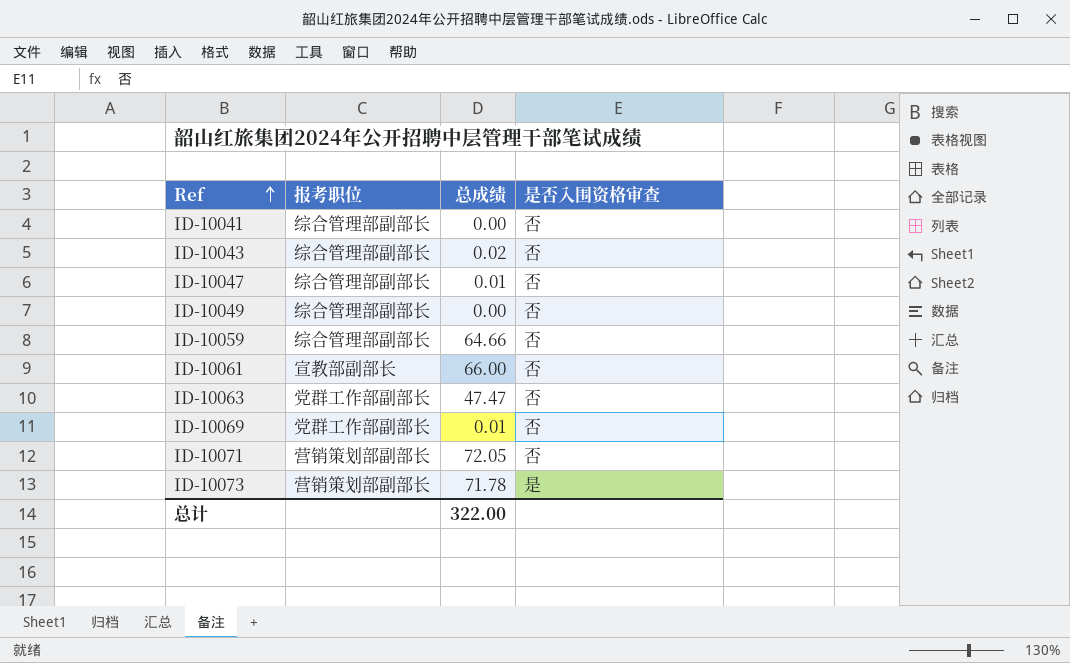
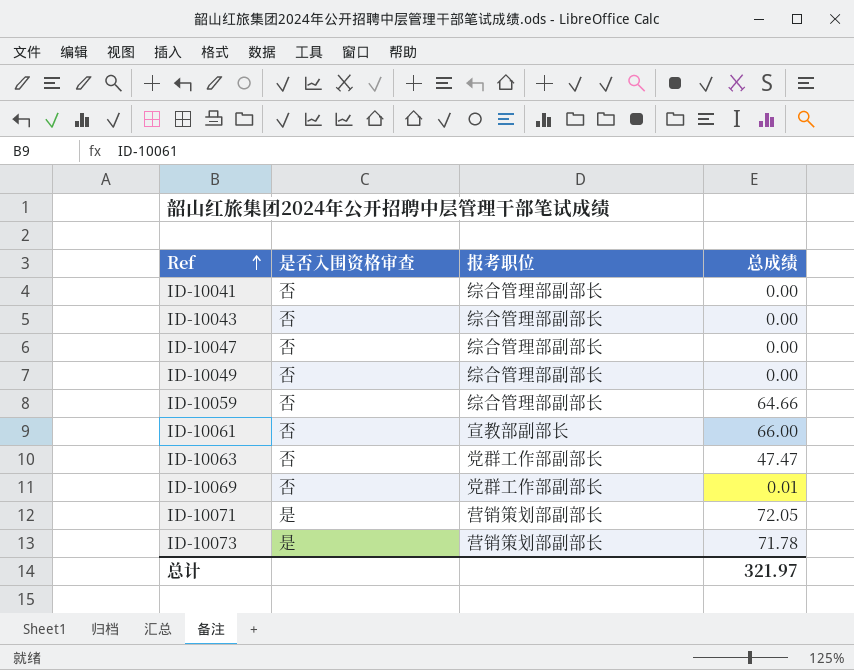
column 是否入围资格审查 | position: 4 -> 2
ID-10043 | 总成绩: 0.02 -> 0.00
ID-10047 | 总成绩: 0.01 -> 0.00
ID-10071 | 是否入围资格审查: 否 -> 是
总计 | 总成绩: 322.00 -> 321.97

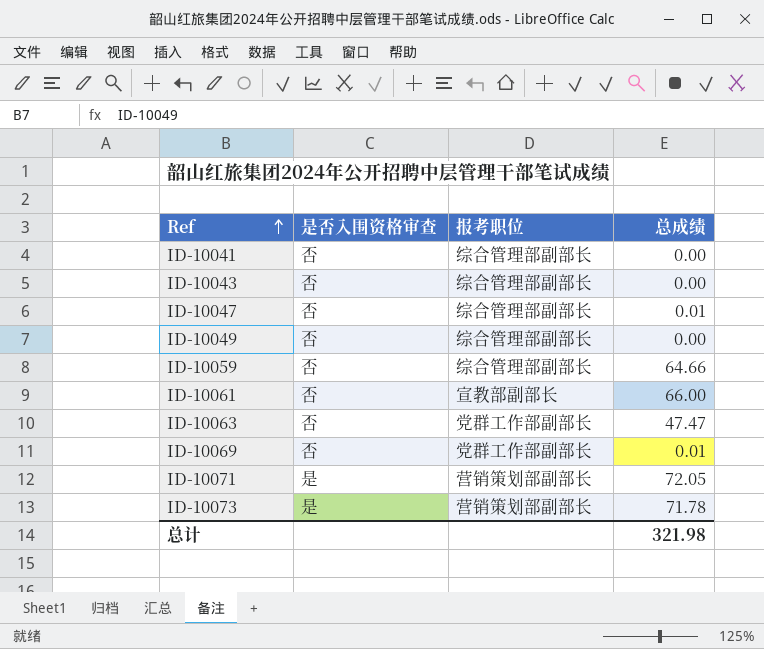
ID-10047 | 总成绩: 0.00 -> 0.01
总计 | 总成绩: 321.97 -> 321.98

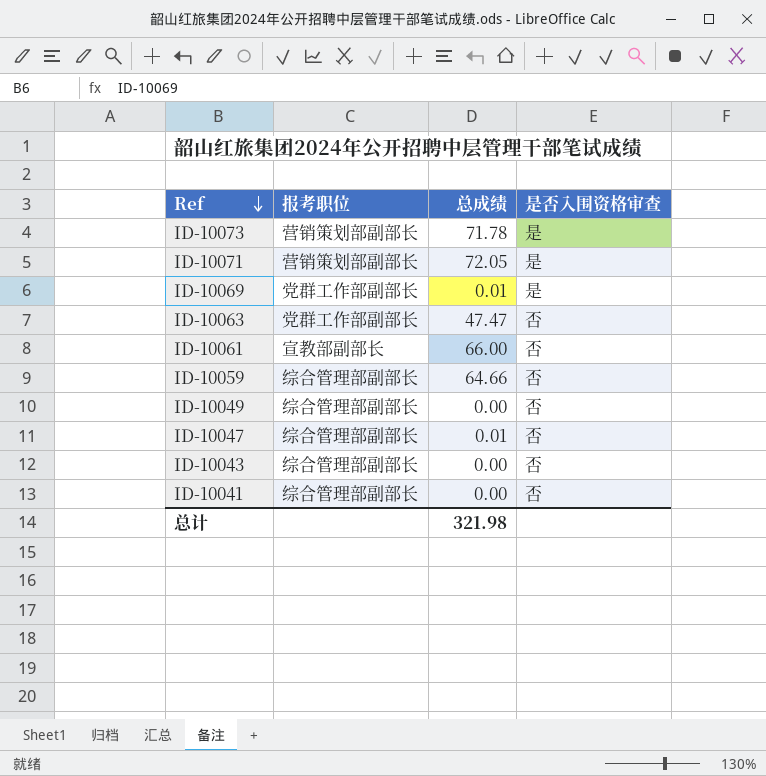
row order: Ref ascending -> Ref descending
column 是否入围资格审查 | position: 2 -> 4
ID-10069 | 是否入围资格审查: 否 -> 是

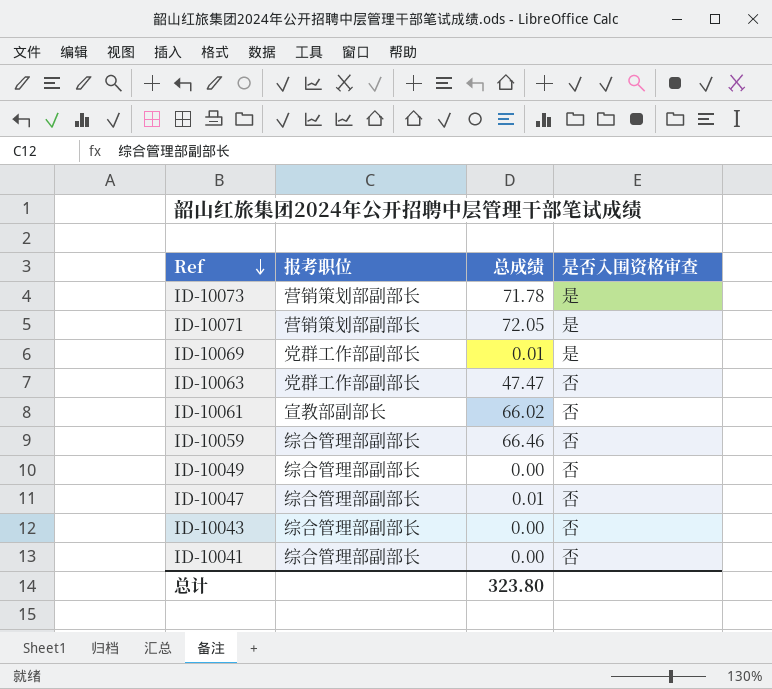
ID-10061 | 总成绩: 66.00 -> 66.02
ID-10059 | 总成绩: 64.66 -> 66.46
总计 | 总成绩: 321.98 -> 323.80

